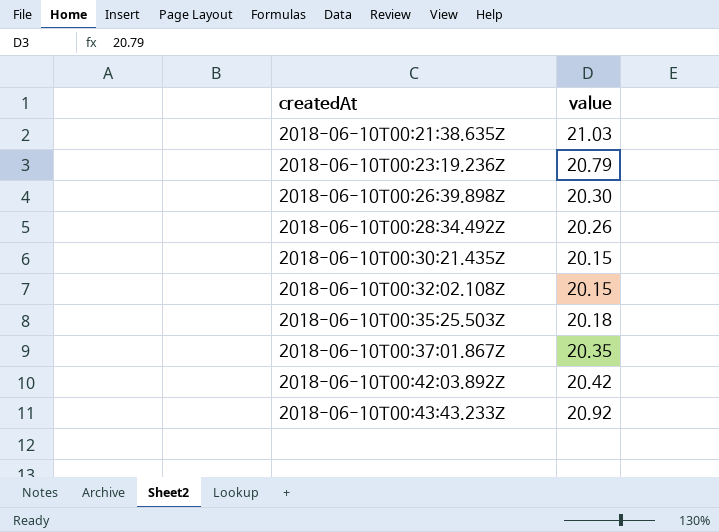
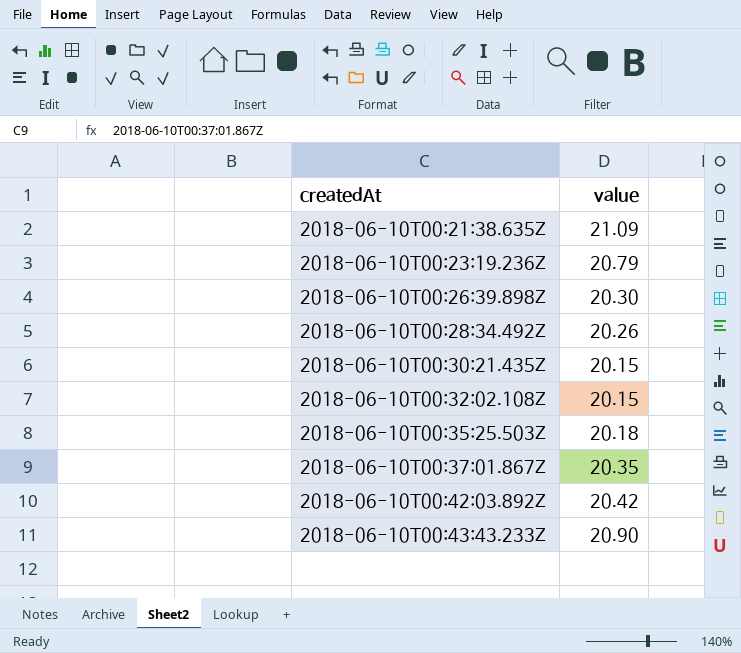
2018-06-10T00:21:38.635Z | value: 21.03 -> 21.09
2018-06-10T00:43:43.233Z | value: 20.92 -> 20.90

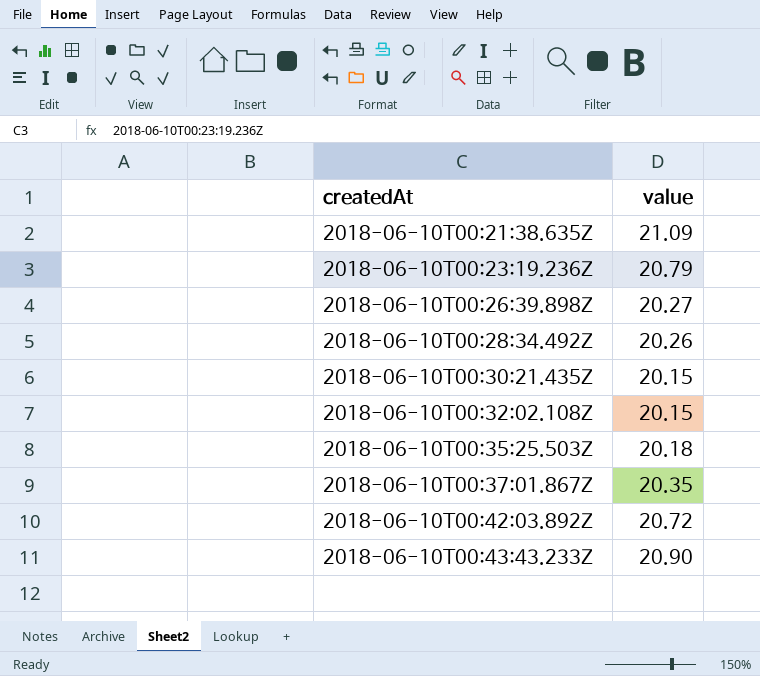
2018-06-10T00:26:39.898Z | value: 20.30 -> 20.27
2018-06-10T00:42:03.892Z | value: 20.42 -> 20.72

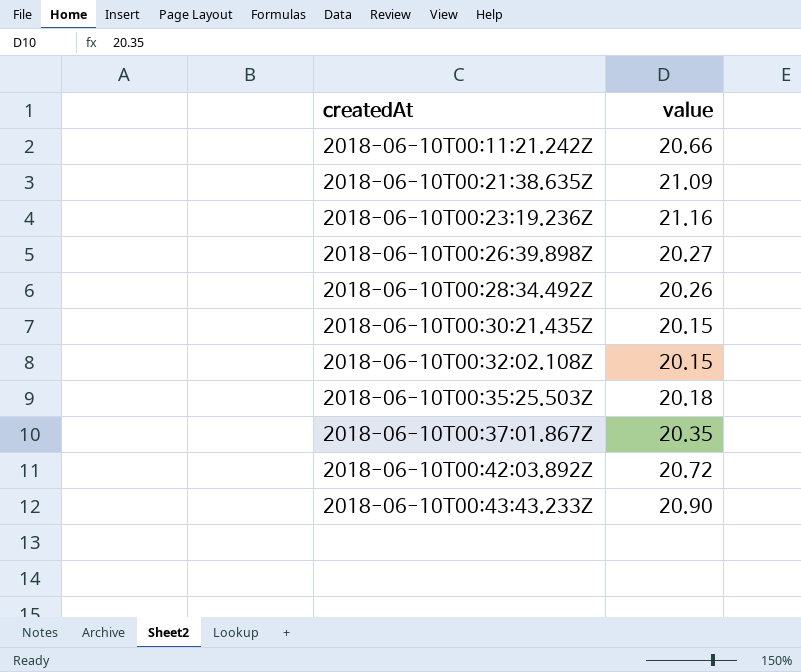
row 2018-06-10T00:11:21.242Z: none -> 20.66
2018-06-10T00:23:19.236Z | value: 20.79 -> 21.16

